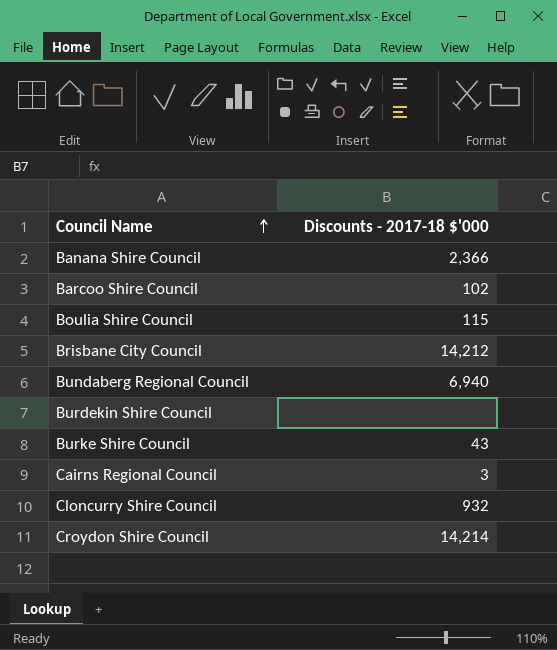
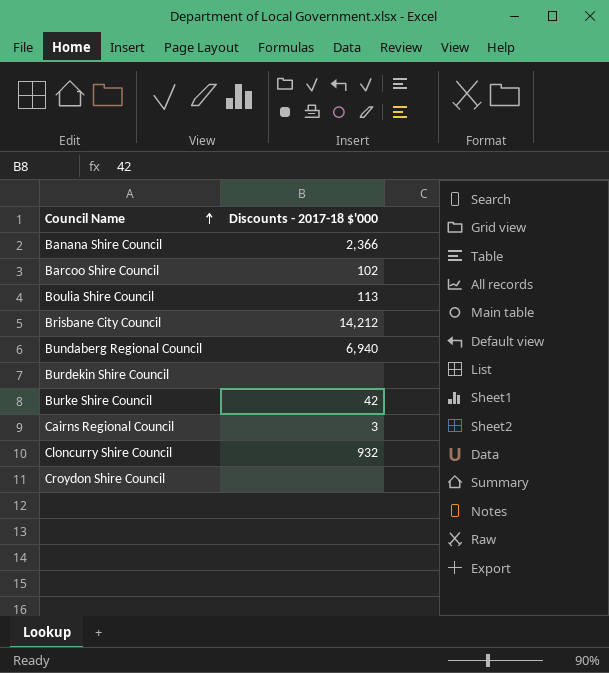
Boulia Shire Council | Discounts - 2017-18 $'000: 115 -> 113
Burke Shire Council | Discounts - 2017-18 $'000: 43 -> 42
Croydon Shire Council | Discounts - 2017-18 $'000: 14,214 -> none

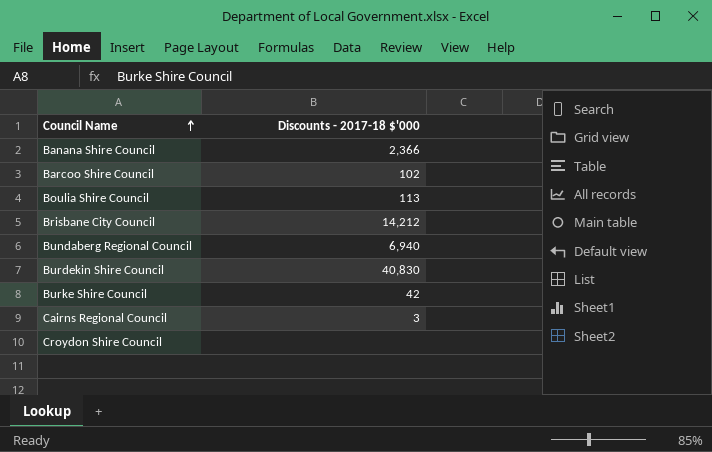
row Cloncurry Shire Council: 932 -> none
Burdekin Shire Council | Discounts - 2017-18 $'000: none -> 40,830

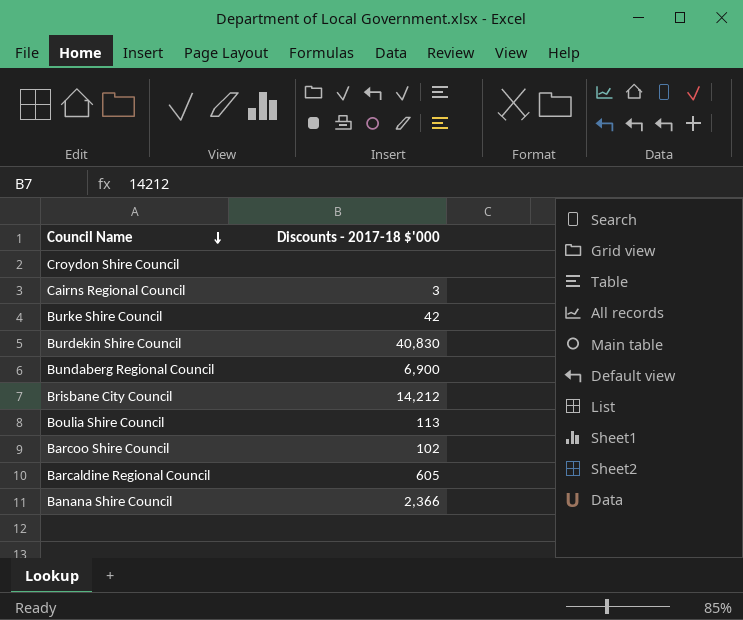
row order: Council Name ascending -> Council Name descending
Bundaberg Regional Council | Discounts - 2017-18 $'000: 6,940 -> 6,900
row Barcaldine Regional Council: none -> 605

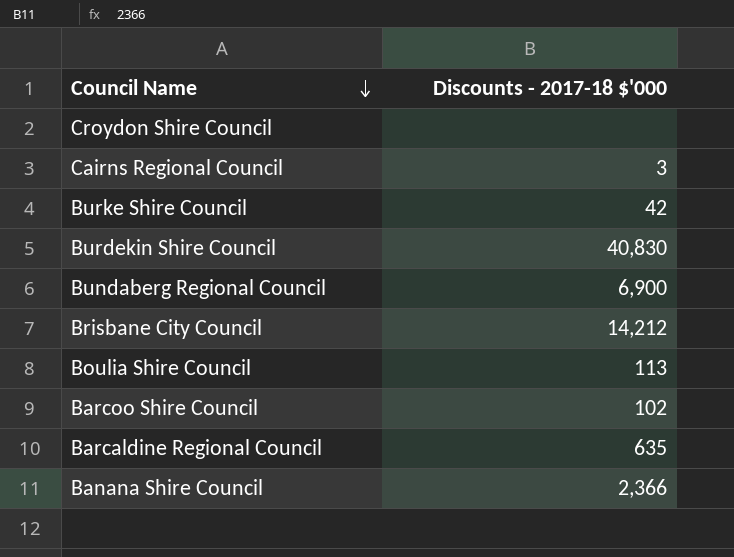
Barcaldine Regional Council | Discounts - 2017-18 $'000: 605 -> 635

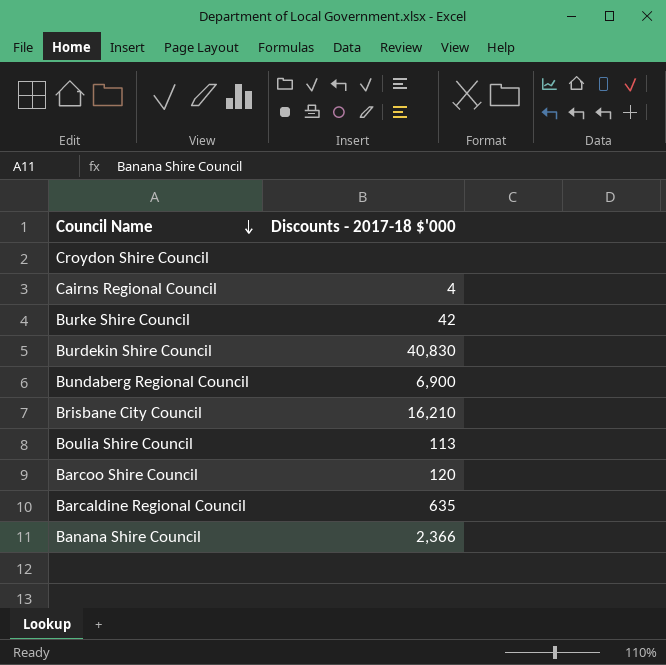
Cairns Regional Council | Discounts - 2017-18 $'000: 3 -> 4
Brisbane City Council | Discounts - 2017-18 $'000: 14,212 -> 16,210
Barcoo Shire Council | Discounts - 2017-18 $'000: 102 -> 120

